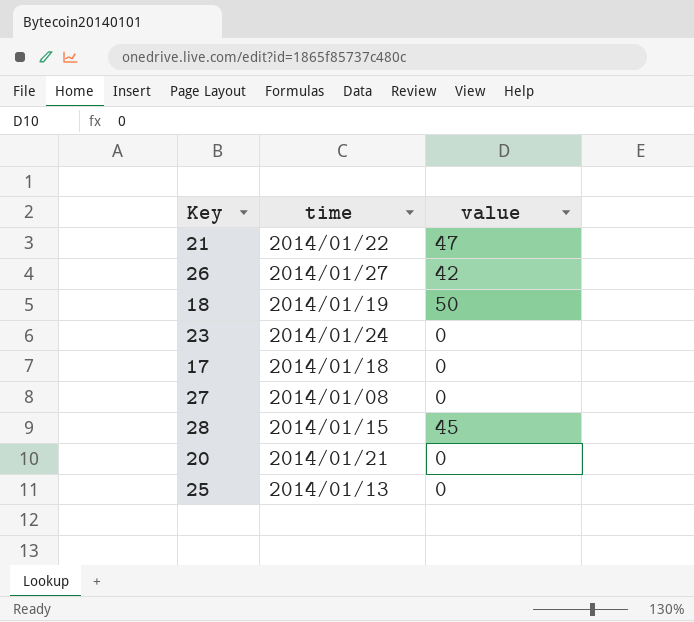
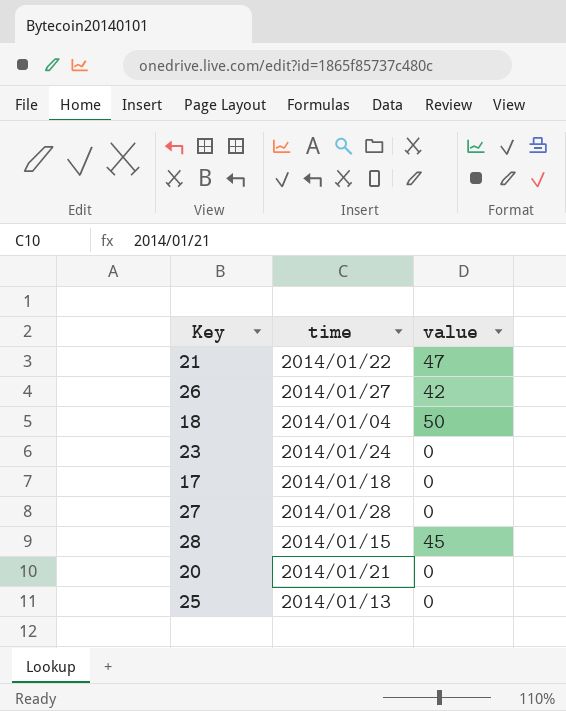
18 | time: 2014/01/19 -> 2014/01/04
27 | time: 2014/01/08 -> 2014/01/28

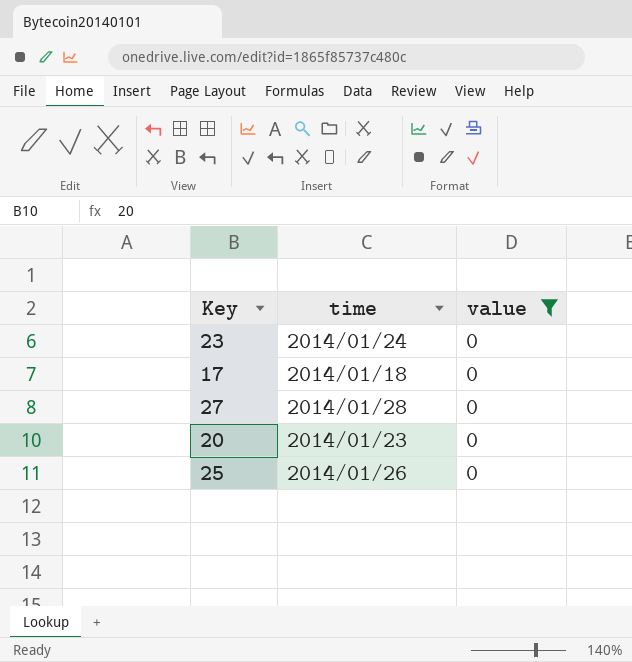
filter: none -> value = 0
20 | time: 2014/01/21 -> 2014/01/23
25 | time: 2014/01/13 -> 2014/01/26

